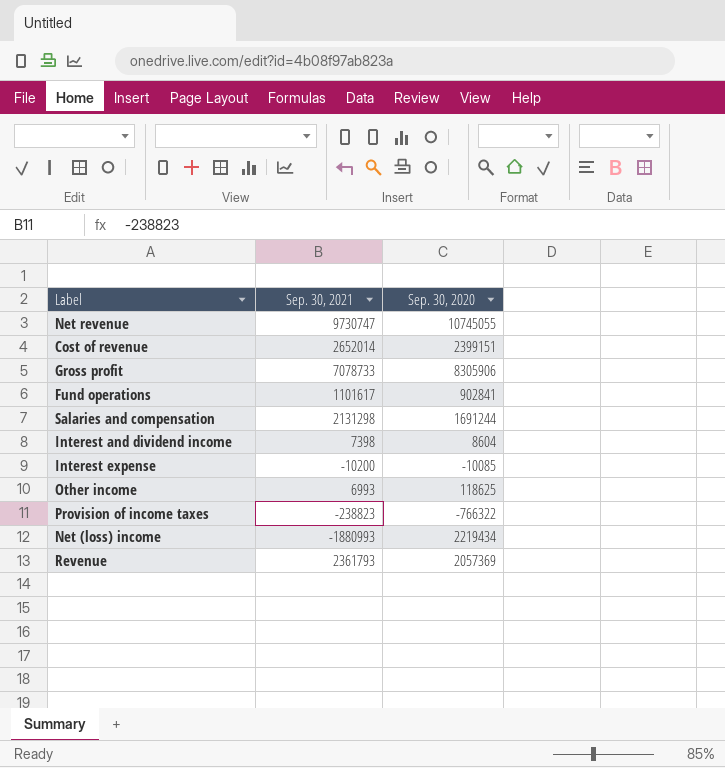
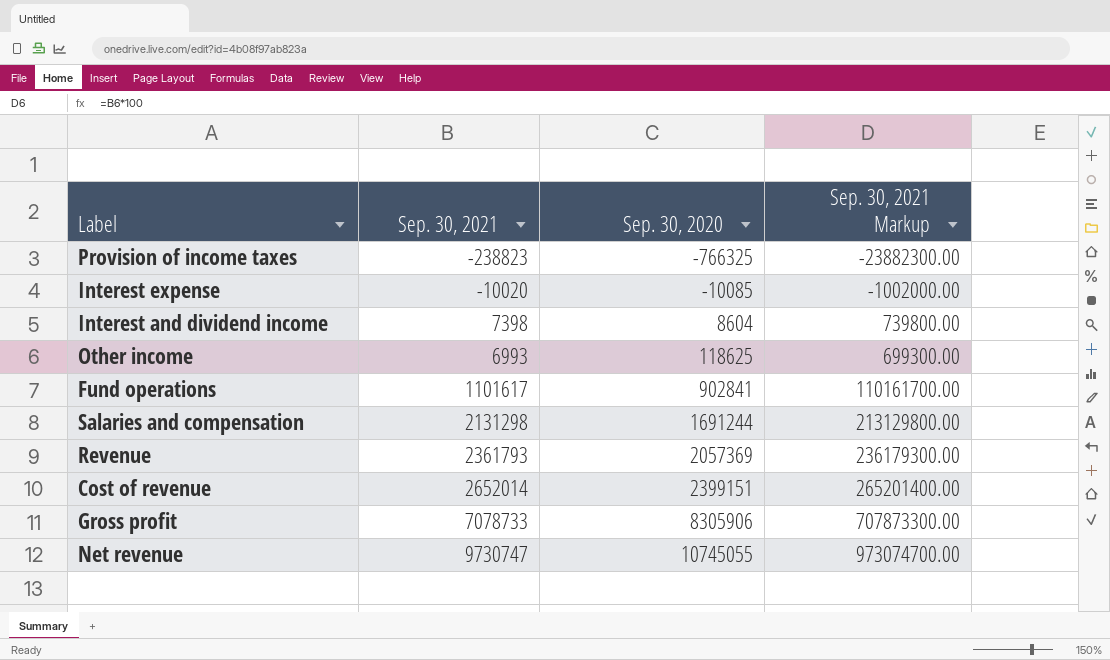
row order: none -> Sep. 30, 2020 ascending
column Sep. 30, 2021 Markup | formula: none -> [Sep. 30, 2021] * 100
row Net (loss) income: -1880993 | 2219434 -> none
Provision of income taxes | Sep. 30, 2020: -766322 -> -766325
Interest expense | Sep. 30, 2021: -10200 -> -10020

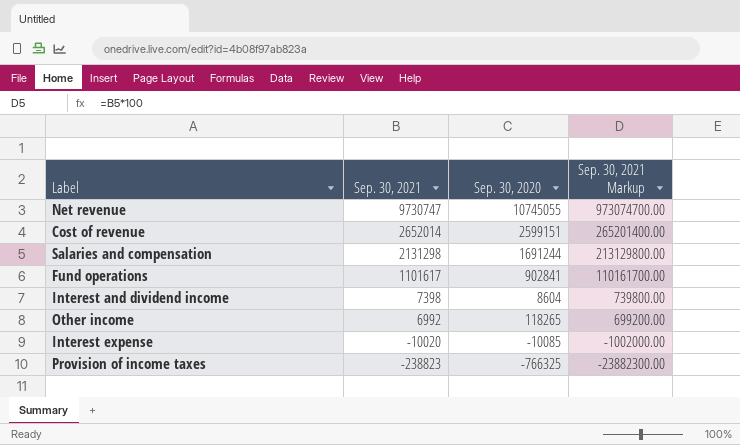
row order: Sep. 30, 2020 ascending -> Sep. 30, 2021 descending
row Revenue: 2361793 | 2057369 | 236179300.00 -> none
row Gross profit: 7078733 | 8305906 | 707873300.00 -> none
Cost of revenue | Sep. 30, 2020: 2399151 -> 2599151
Other income | Sep. 30, 2021: 6993 -> 6992
Other income | Sep. 30, 2020: 118625 -> 118265
Other income | Sep. 30, 2021 Markup: 699300.00 -> 699200.00

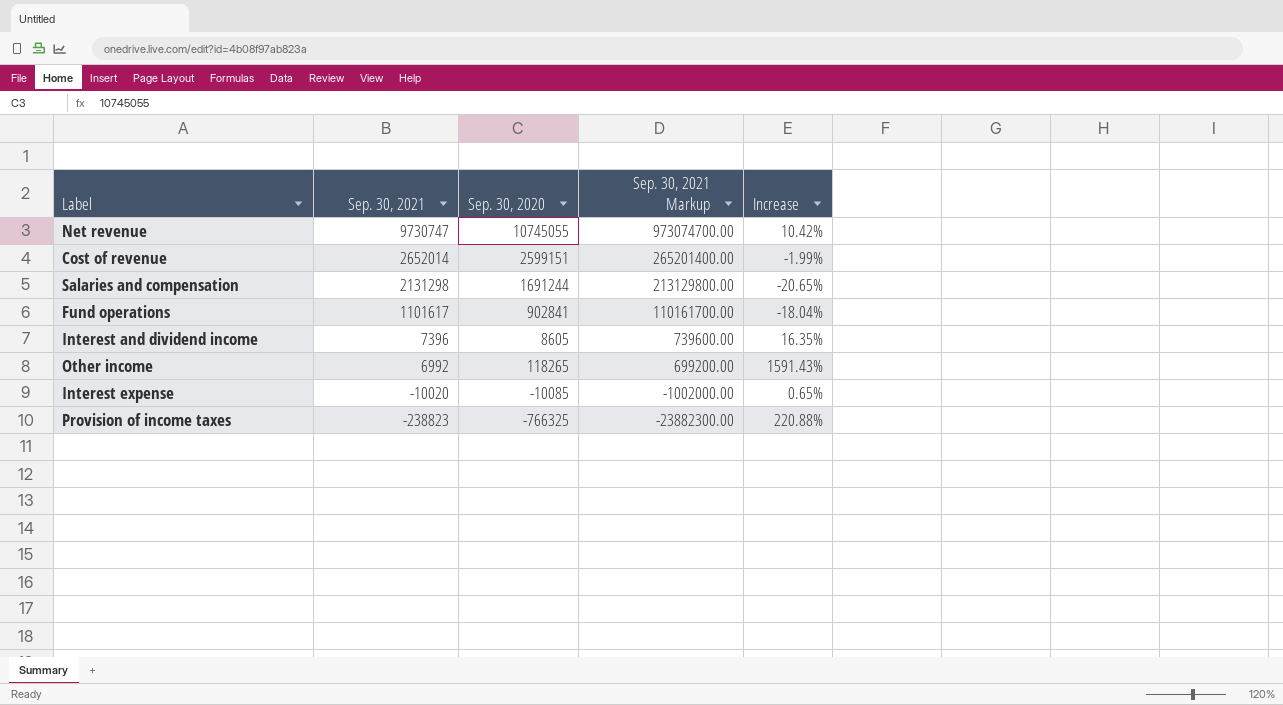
column Increase | formula: none -> ([Sep. 30, 2020] - [Sep. 30, 2021]) / [Sep. 30, 2021]
Interest and dividend income | Sep. 30, 2021: 7398 -> 7396
Interest and dividend income | Sep. 30, 2020: 8604 -> 8605
Interest and dividend income | Sep. 30, 2021 Markup: 739800.00 -> 739600.00

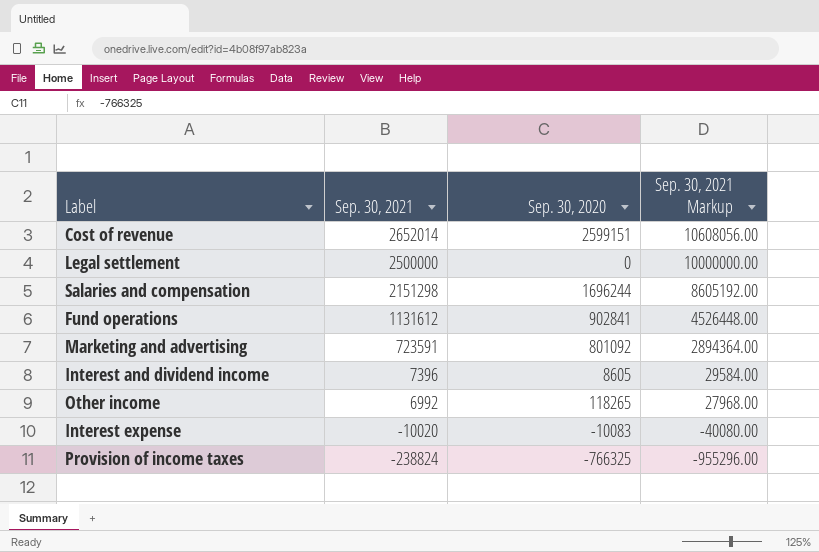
column Increase | formula: ([Sep. 30, 2020] - [Sep. 30, 2021]) / [Sep. 30, 2021] -> none
column Sep. 30, 2021 Markup | formula: [Sep. 30, 2021] * 100 -> [Sep. 30, 2021] * 4
row Net revenue: 9730747 | 10745055 | 973074700.00 | 10.42% -> none
row Legal settlement: none -> 2500000 | 0 | 10000000.00
Salaries and compensation | Sep. 30, 2021: 2131298 -> 2151298
Salaries and compensation | Sep. 30, 2020: 1691244 -> 1696244
Fund operations | Sep. 30, 2021: 1101617 -> 1131612
row Marketing and advertising: none -> 723591 | 801092 | 2894364.00
Interest expense | Sep. 30, 2020: -10085 -> -10083
Provision of income taxes | Sep. 30, 2021: -238823 -> -238824

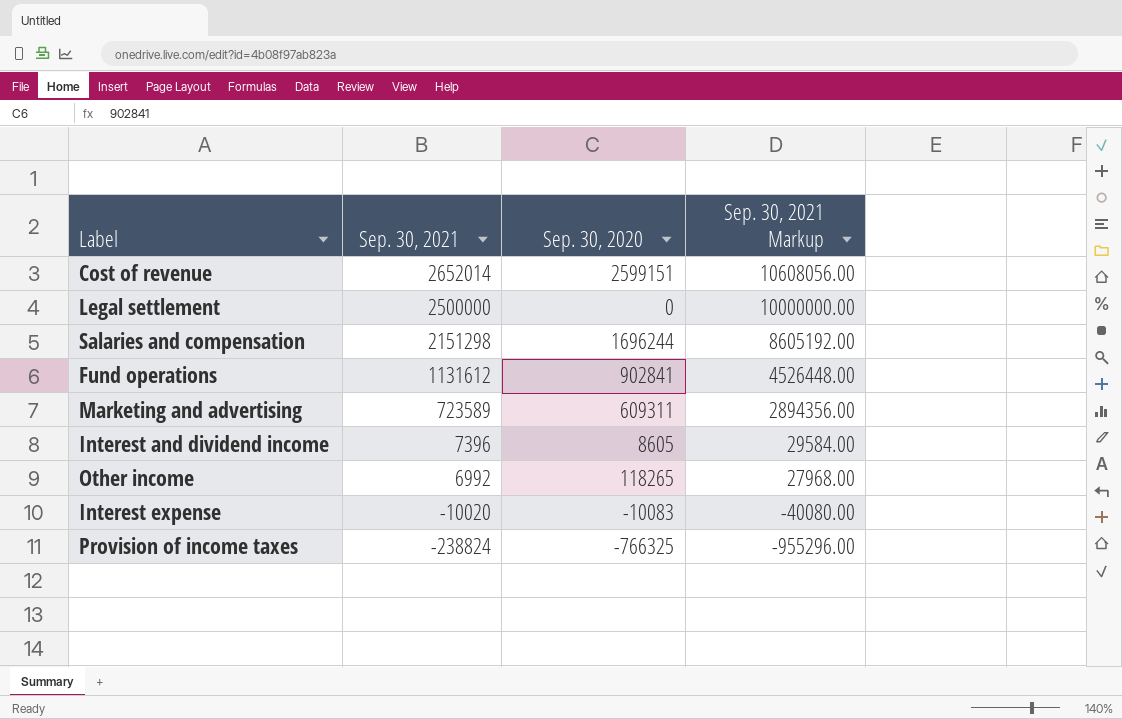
Marketing and advertising | Sep. 30, 2021: 723591 -> 723589
Marketing and advertising | Sep. 30, 2020: 801092 -> 609311
Marketing and advertising | Sep. 30, 2021 Markup: 2894364.00 -> 2894356.00

